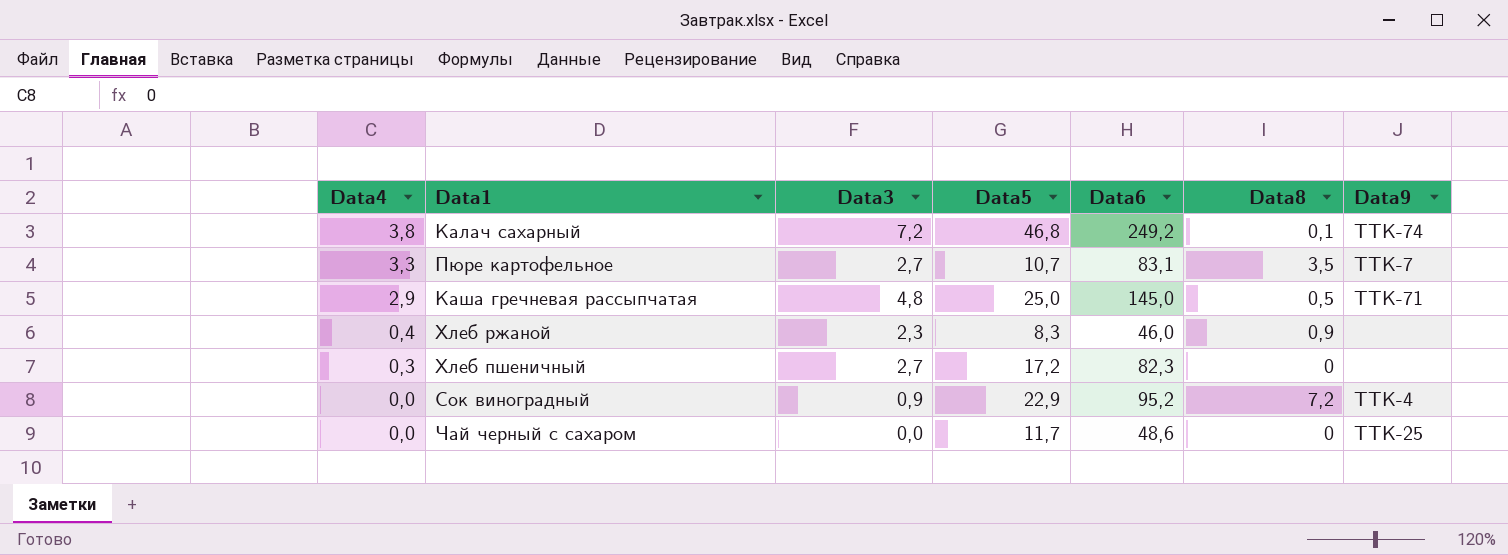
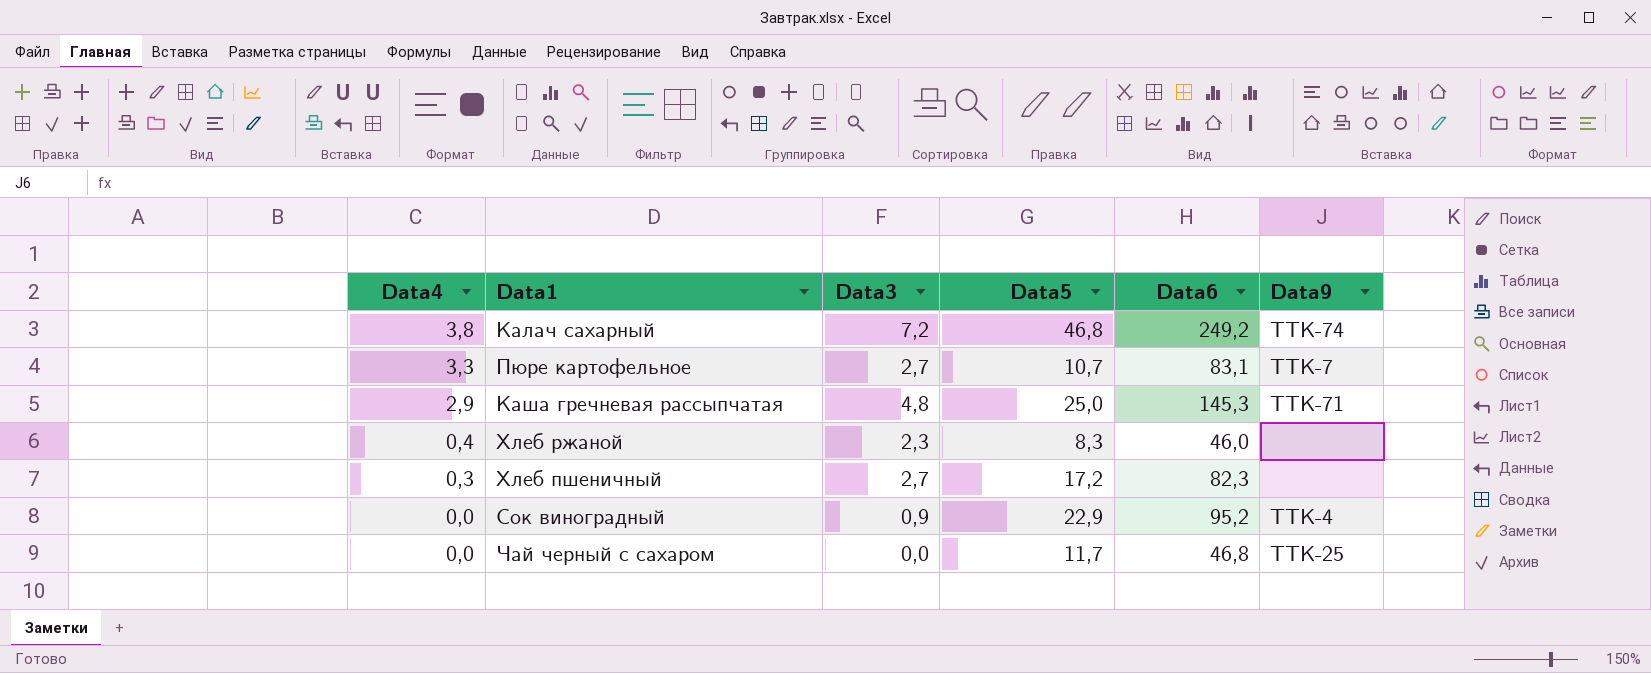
column Data8 | position: 6 -> none
Каша гречневая рассыпчатая | Data6: 145,0 -> 145,3
Чай черный с сахаром | Data6: 48,6 -> 46,8

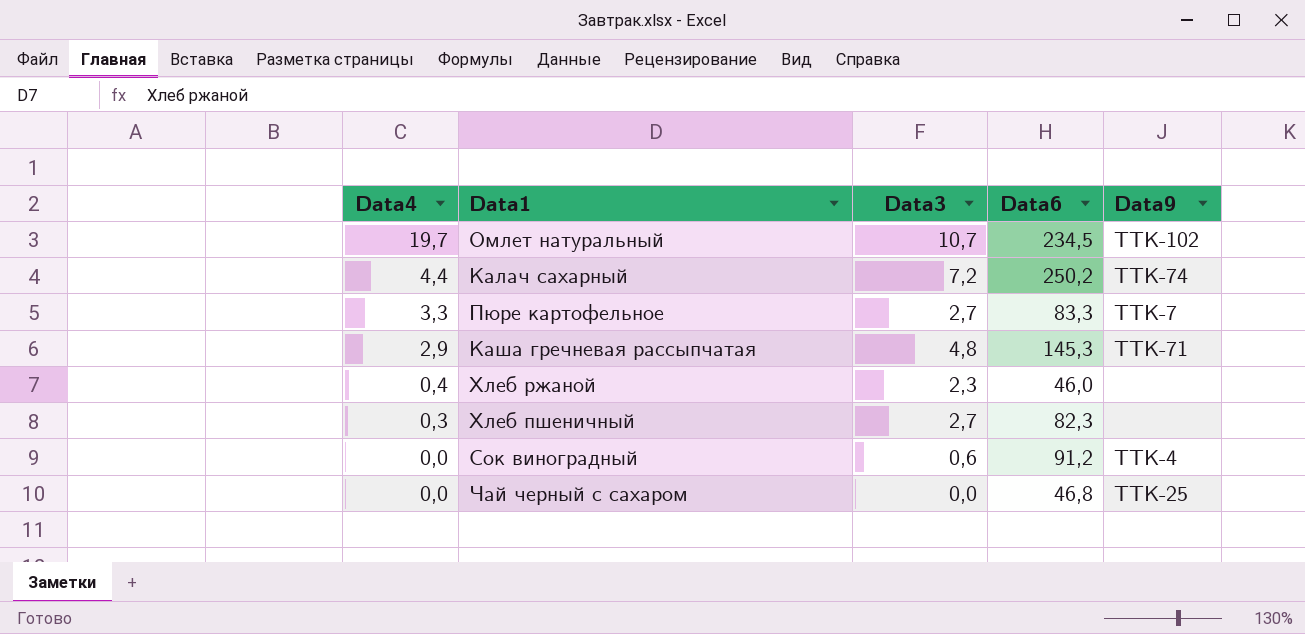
column Data5 | position: 4 -> none
row Омлет натуральный: none -> 19,7 | 10,7 | 234,5 | ТТК-102
Калач сахарный | Data4: 3,8 -> 4,4
Калач сахарный | Data6: 249,2 -> 250,2
Пюре картофельное | Data6: 83,1 -> 83,3
Сок виноградный | Data3: 0,9 -> 0,6
Сок виноградный | Data6: 95,2 -> 91,2

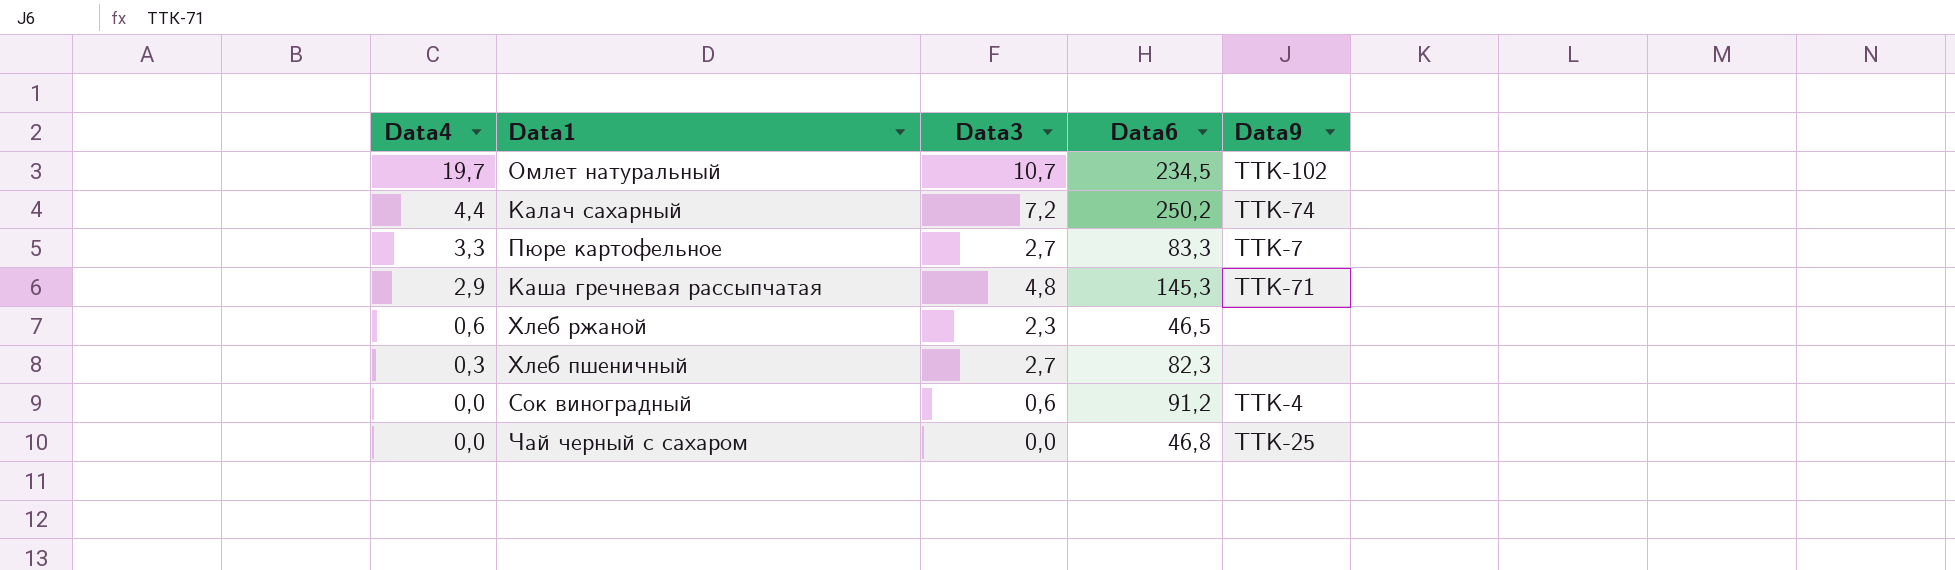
Хлеб ржаной | Data4: 0,4 -> 0,6
Хлеб ржаной | Data6: 46,0 -> 46,5

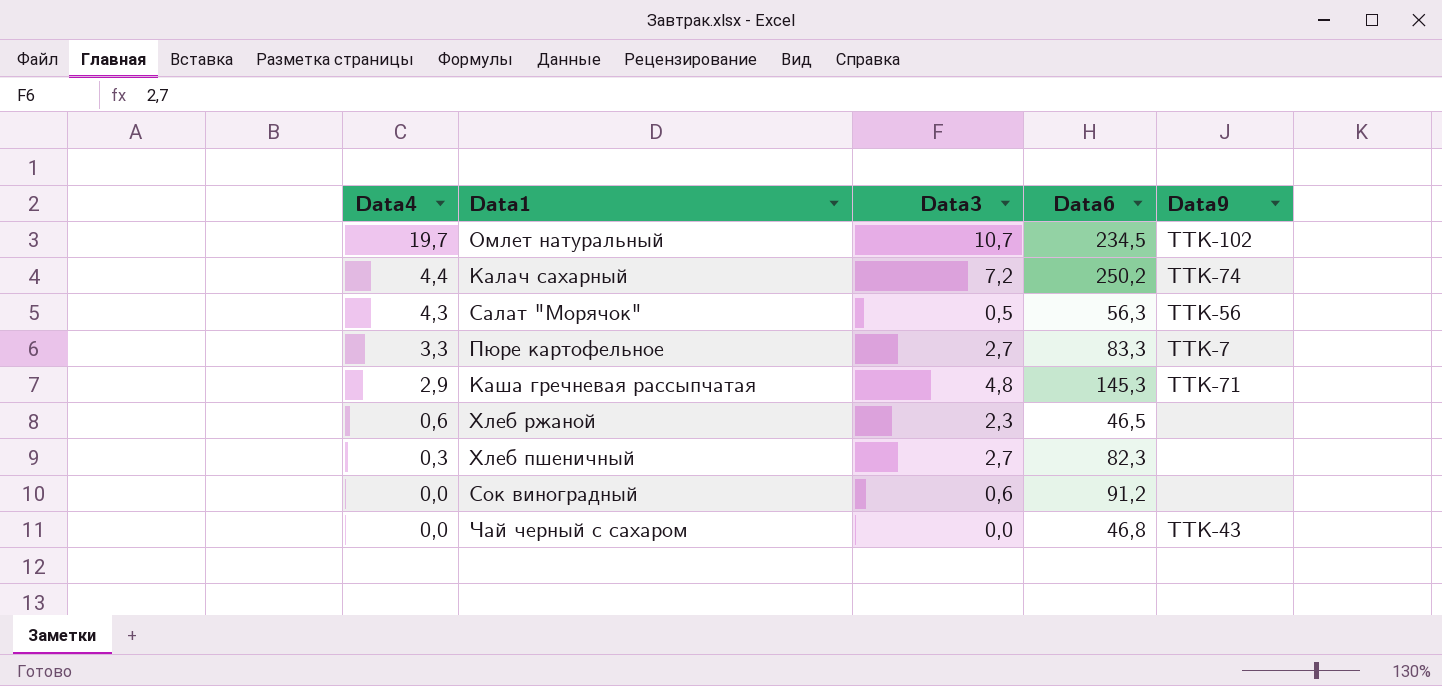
row Салат "Морячок": none -> 4,3 | 0,5 | 56,3 | ТТК-56
Сок виноградный | Data9: ТТК-4 -> none
Чай черный с сахаром | Data9: ТТК-25 -> ТТК-43

